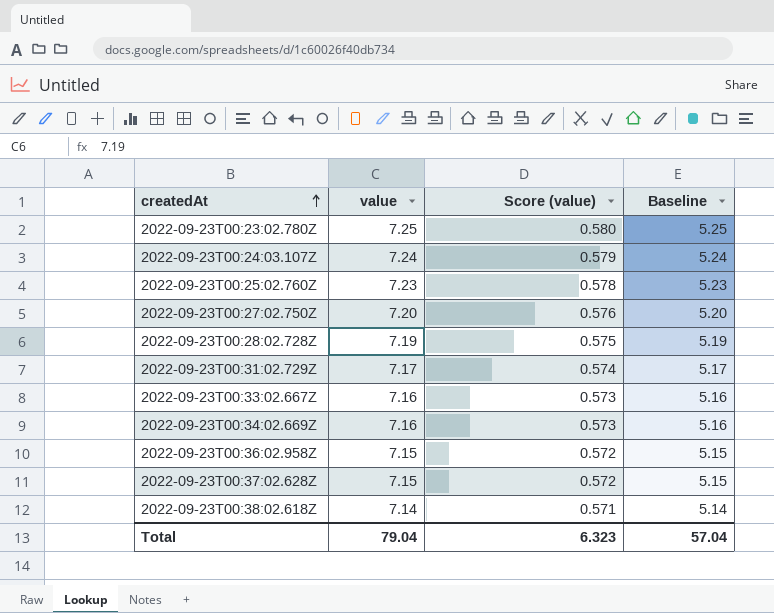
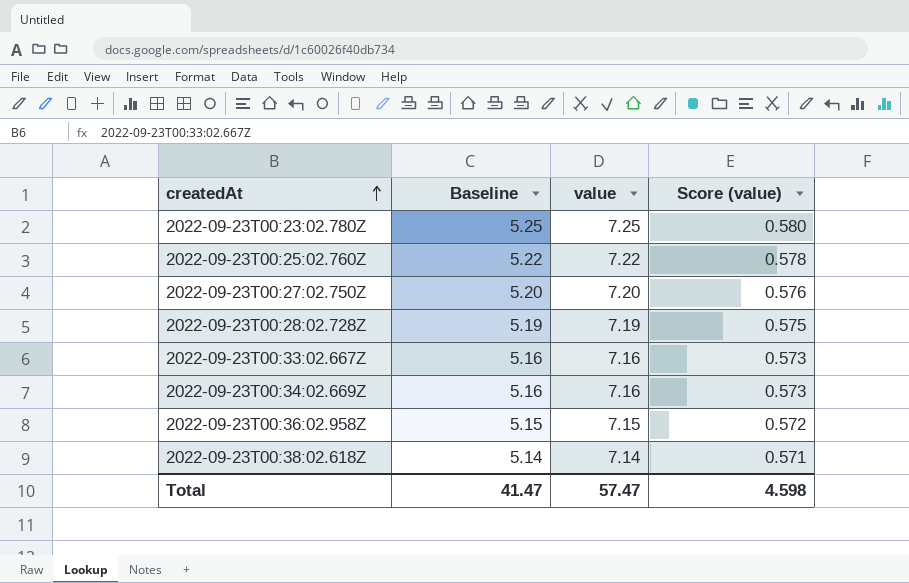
column Baseline | position: 4 -> 2
row 2022-09-23T00:24:03.107Z: 7.24 | 0.579 | 5.24 -> none
row 2022-09-23T00:31:02.729Z: 7.17 | 0.574 | 5.17 -> none
row 2022-09-23T00:37:02.628Z: 7.15 | 0.572 | 5.15 -> none
2022-09-23T00:25:02.760Z | Baseline: 5.23 -> 5.22
2022-09-23T00:25:02.760Z | value: 7.23 -> 7.22
Total | Baseline: 57.04 -> 41.47
Total | value: 79.04 -> 57.47
Total | Score (value): 6.323 -> 4.598

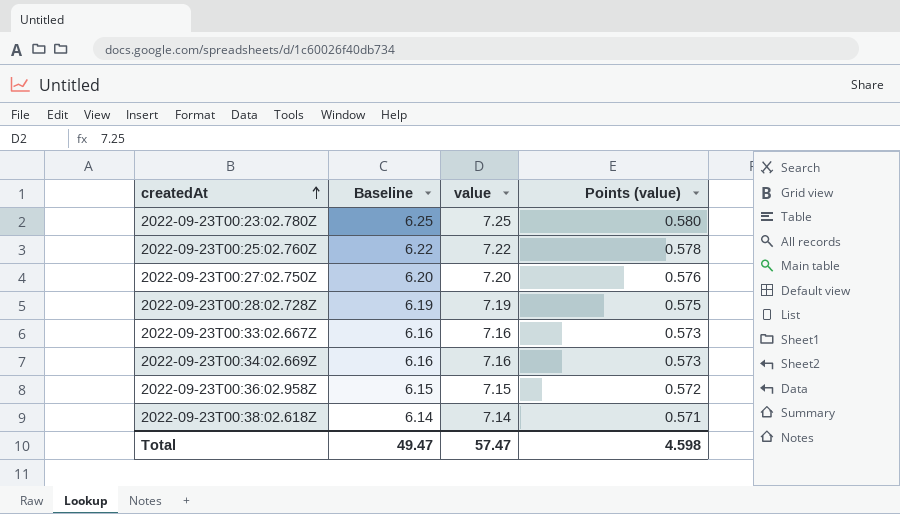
column Baseline | formula: [value] - 2 -> [value] - 1
column name: Score (value) -> Points (value)
Total | Baseline: 41.47 -> 49.47

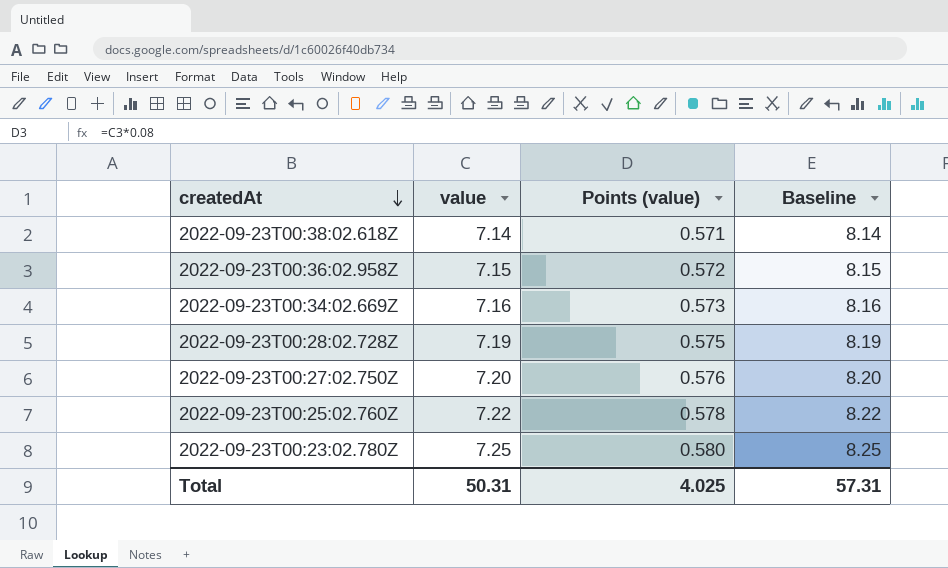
row order: createdAt ascending -> createdAt descending
column Baseline | formula: [value] - 1 -> [value] + 1
column Baseline | position: 2 -> 4
row 2022-09-23T00:33:02.667Z: 6.16 | 7.16 | 0.573 -> none
Total | value: 57.47 -> 50.31
Total | Points (value): 4.598 -> 4.025
Total | Baseline: 49.47 -> 57.31

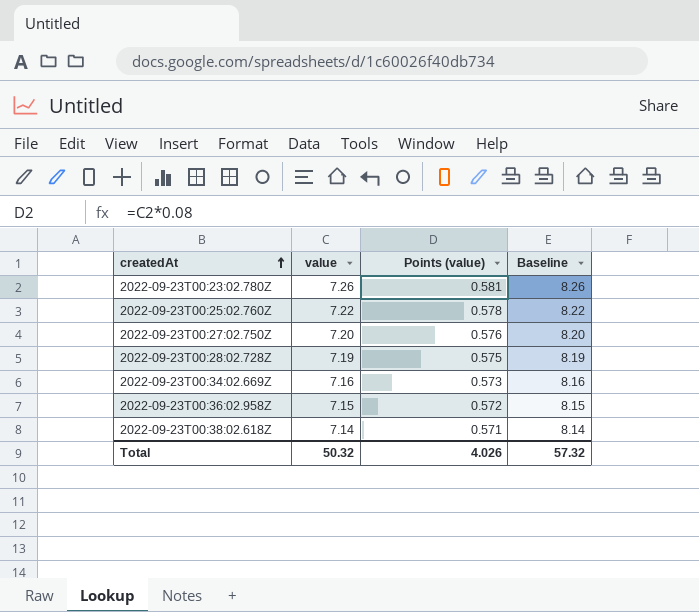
row order: createdAt descending -> createdAt ascending
2022-09-23T00:23:02.780Z | value: 7.25 -> 7.26
2022-09-23T00:23:02.780Z | Points (value): 0.580 -> 0.581
2022-09-23T00:23:02.780Z | Baseline: 8.25 -> 8.26
Total | value: 50.31 -> 50.32
Total | Points (value): 4.025 -> 4.026
Total | Baseline: 57.31 -> 57.32

